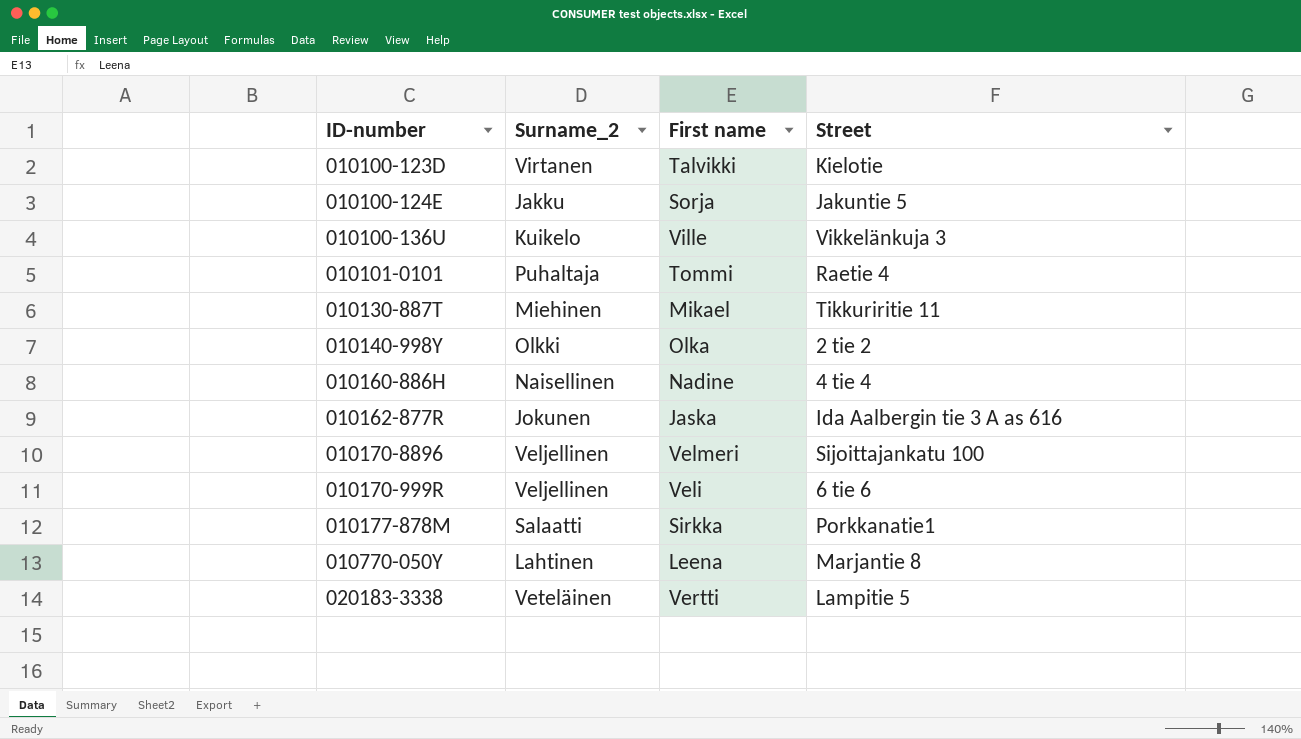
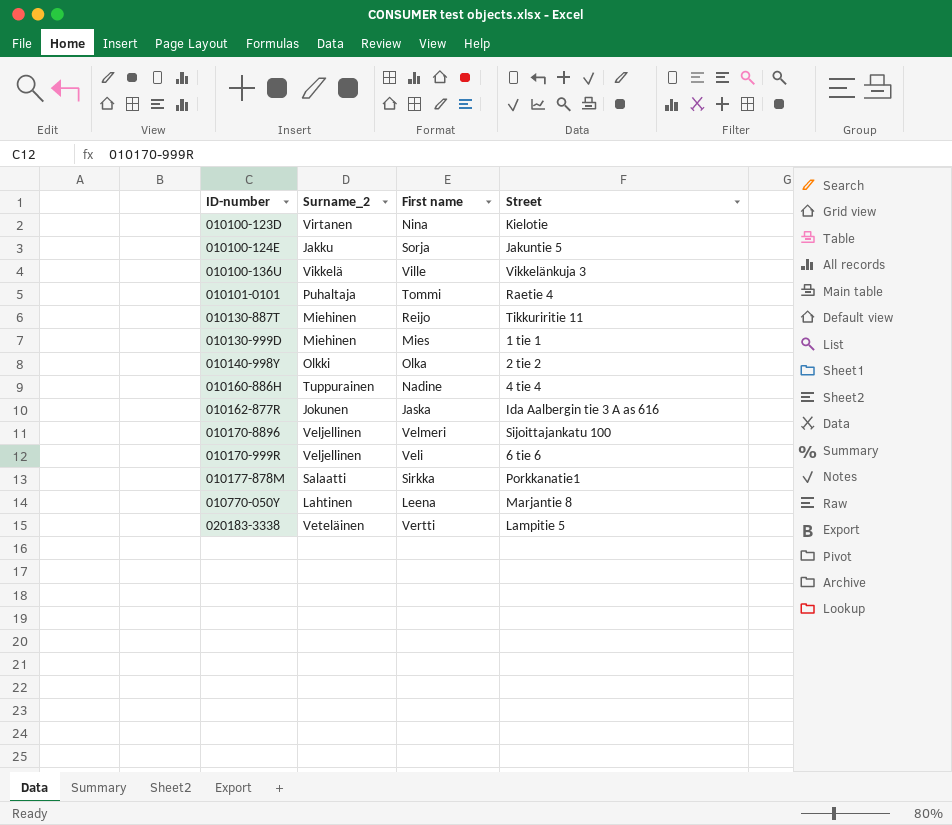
010100-123D | First name: Talvikki -> Nina
010100-136U | Surname_2: Kuikelo -> Vikkelä
010130-887T | First name: Mikael -> Reijo
row 010130-999D: none -> Miehinen | Mies | 1 tie 1
010160-886H | Surname_2: Naisellinen -> Tuppurainen

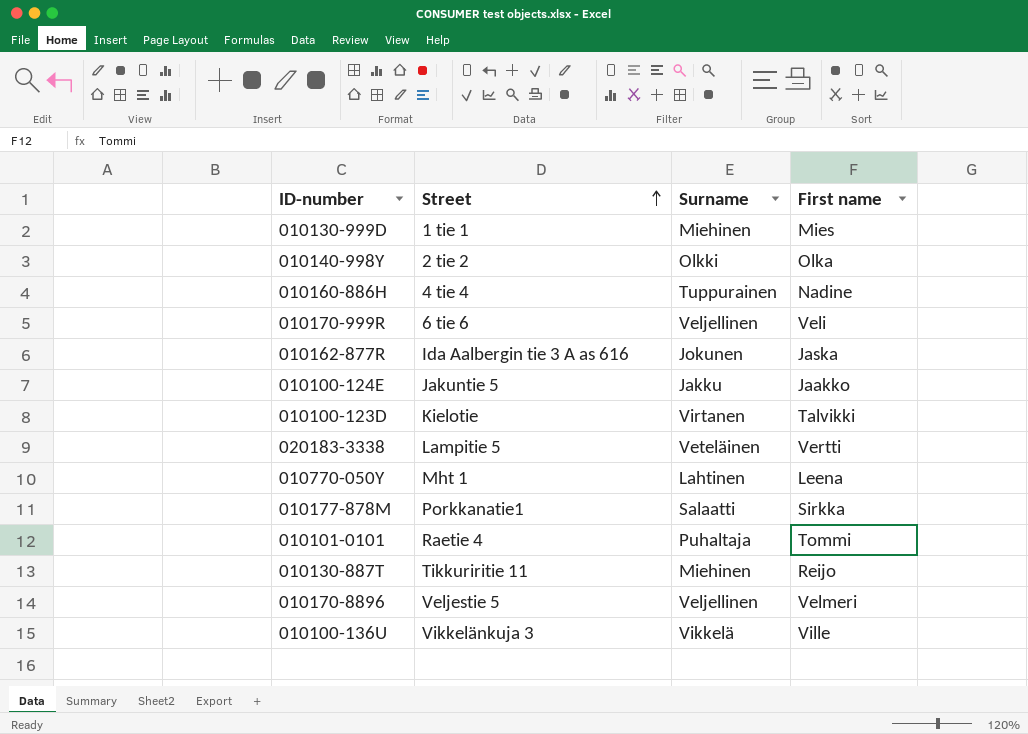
row order: none -> Street ascending
column Street | position: 4 -> 2
column name: Surname_2 -> Surname
010100-124E | First name: Sorja -> Jaakko
010100-123D | First name: Nina -> Talvikki
010770-050Y | Street: Marjantie 8 -> Mht 1
010170-8896 | Street: Sijoittajankatu 100 -> Veljestie 5

